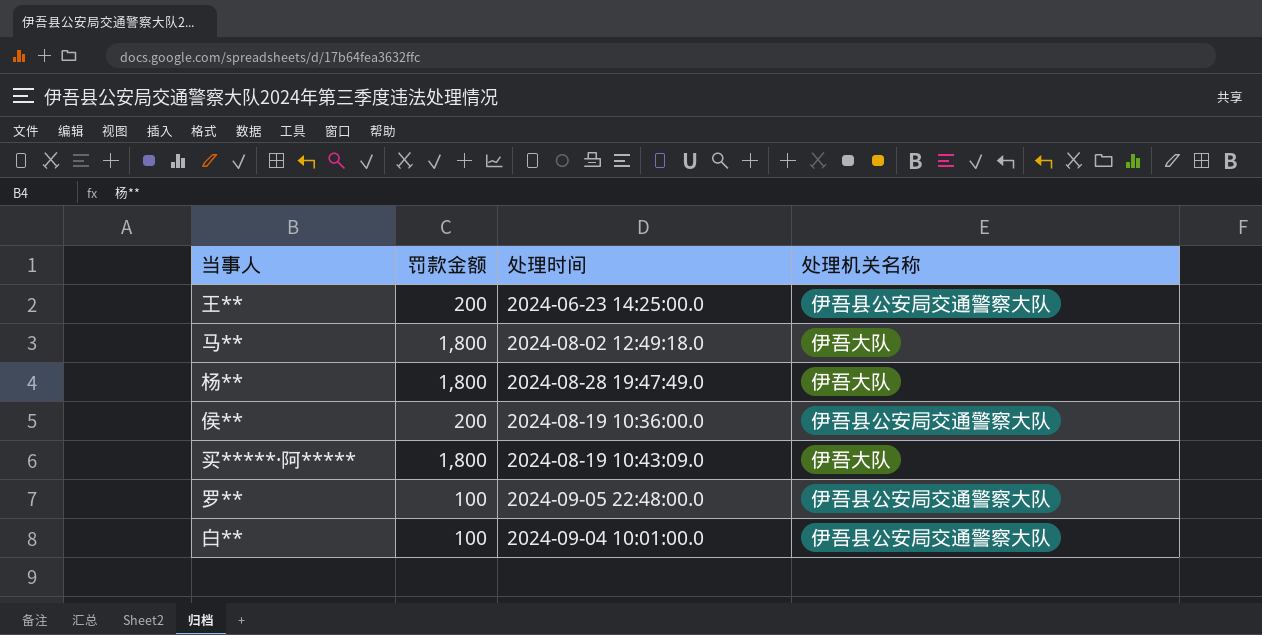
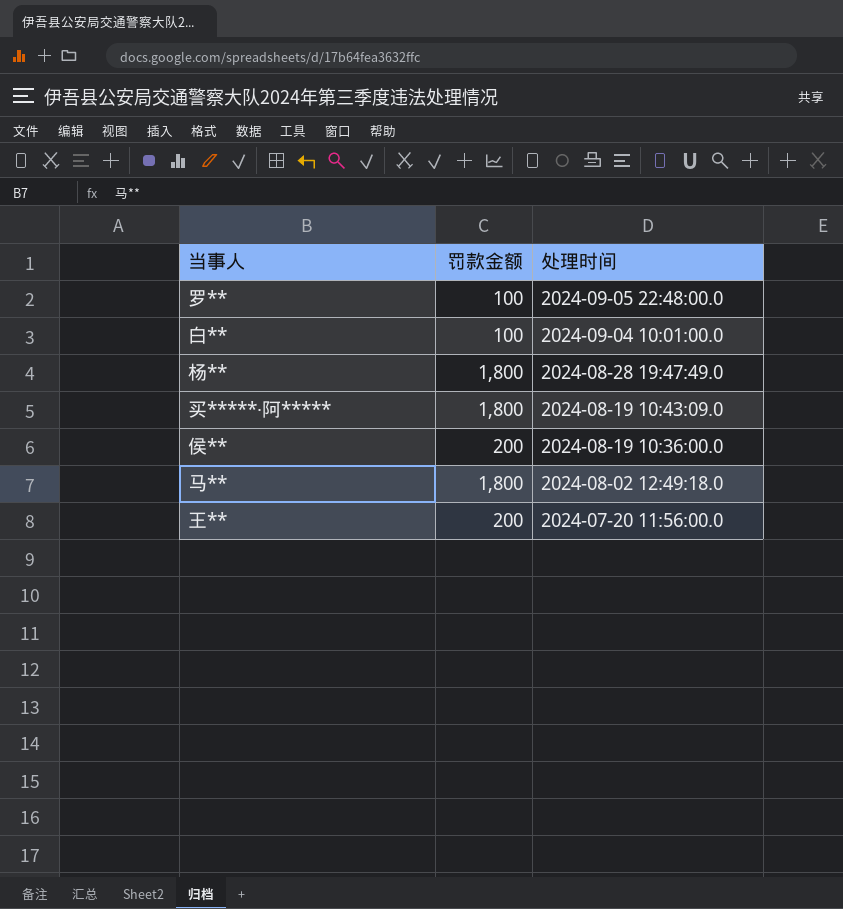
row order: none -> 处理时间 descending
column 处理机关名称 | position: 4 -> none
王** | 处理时间: 2024-06-23 14:25:00.0 -> 2024-07-20 11:56:00.0

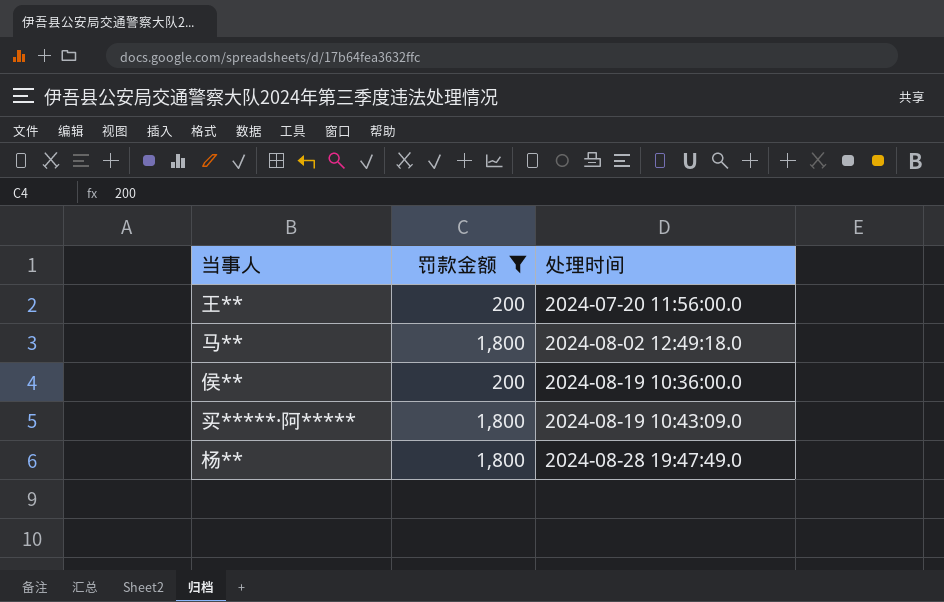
filter: none -> 罚款金额 != 100
row order: 处理时间 descending -> 处理时间 ascending

